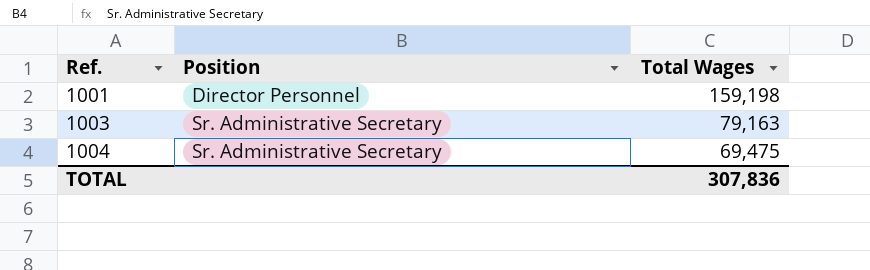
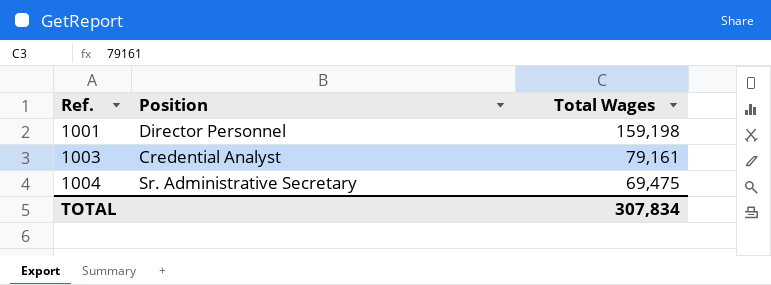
1003 | Position: Sr. Administrative Secretary -> Credential Analyst
1003 | Total Wages: 79,163 -> 79,161
TOTAL | Total Wages: 307,836 -> 307,834

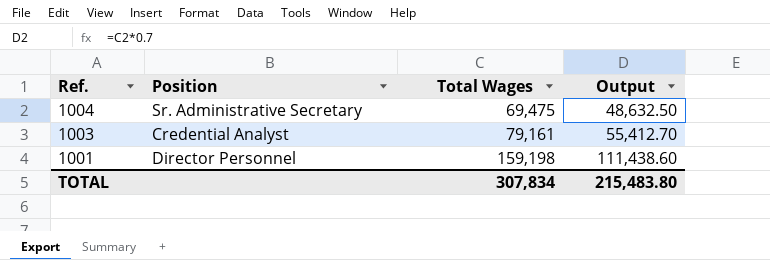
row order: Ref. ascending -> Ref. descending
column Output | formula: none -> [Total Wages] * 0.7

